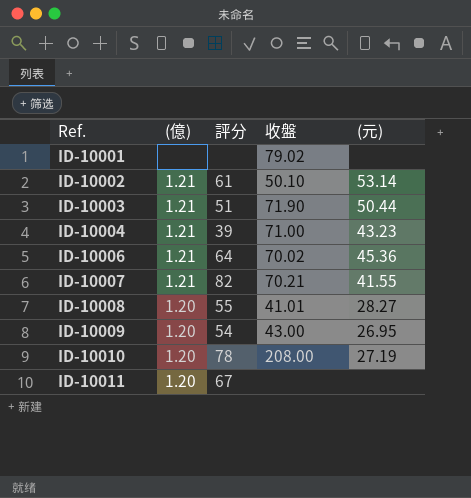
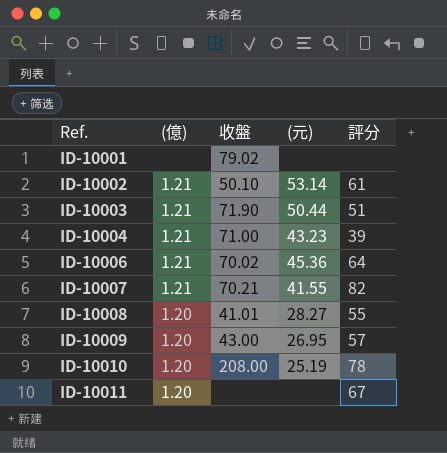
column 評分 | position: 3 -> 5
ID-10009 | 評分: 54 -> 57
ID-10010 | (元): 27.19 -> 25.19

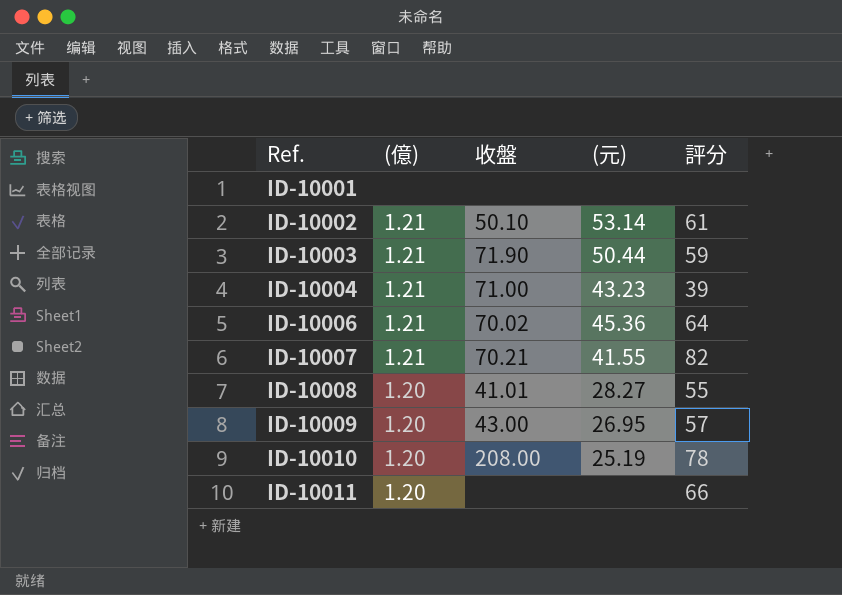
ID-10001 | 收盤: 79.02 -> none
ID-10003 | 評分: 51 -> 59
ID-10011 | 評分: 67 -> 66

